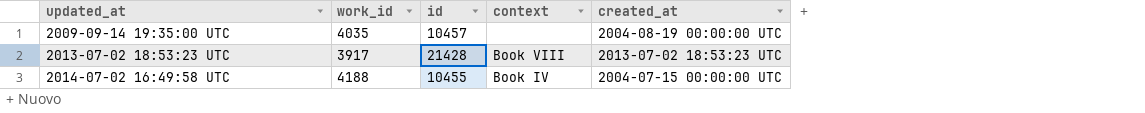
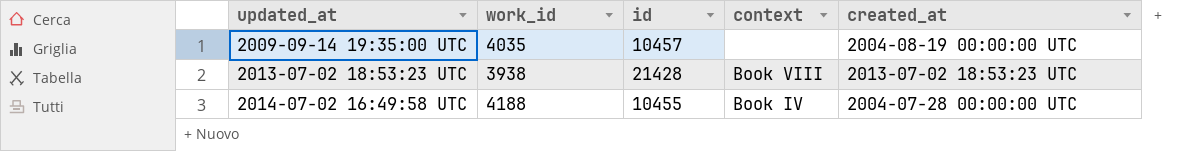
2013-07-02 18:53:23 UTC | work_id: 3917 -> 3938
2014-07-02 16:49:58 UTC | created_at: 2004-07-15 00:00:00 UTC -> 2004-07-28 00:00:00 UTC

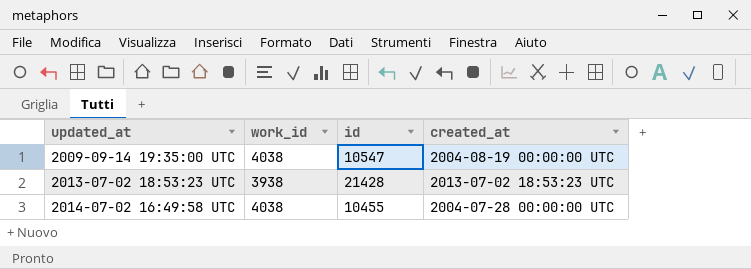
column context | position: 4 -> none
2009-09-14 19:35:00 UTC | work_id: 4035 -> 4038
2009-09-14 19:35:00 UTC | id: 10457 -> 10547
2014-07-02 16:49:58 UTC | work_id: 4188 -> 4038

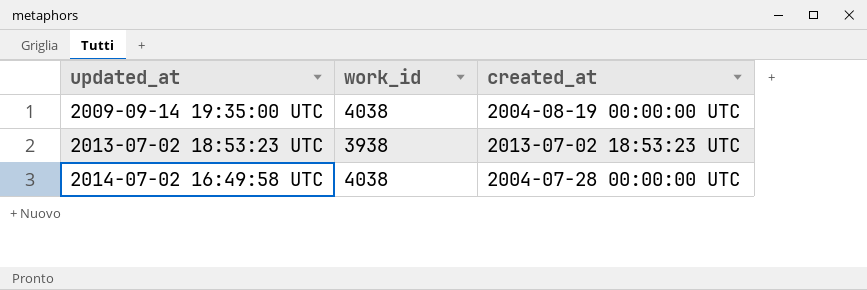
column id | position: 3 -> none

